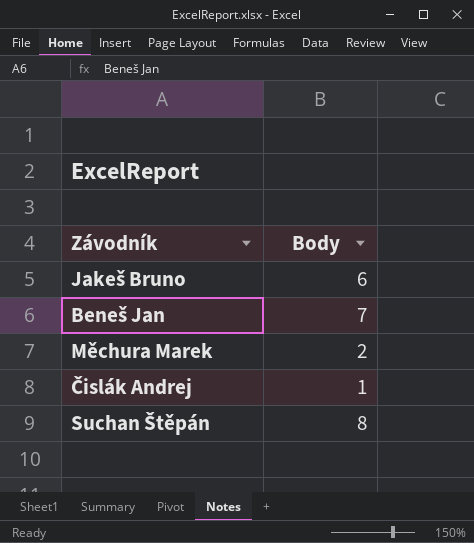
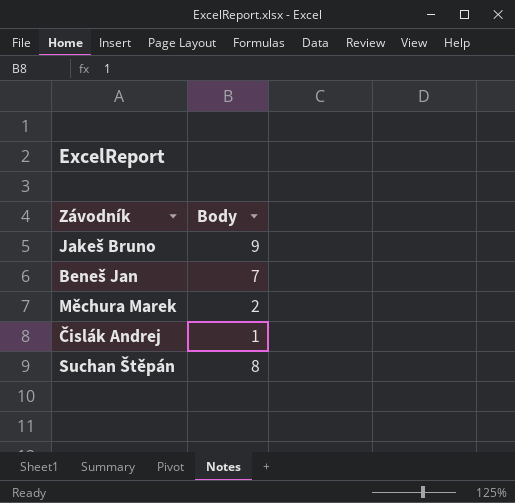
Jakeš Bruno | Body: 6 -> 9

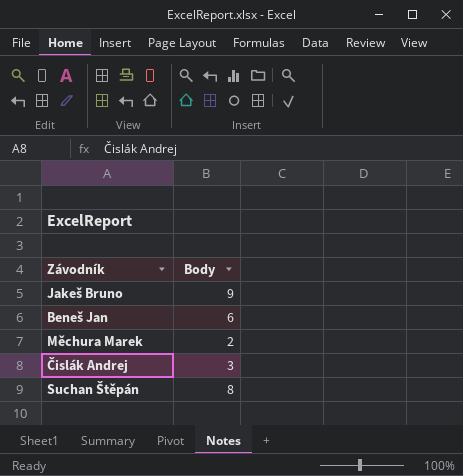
Beneš Jan | Body: 7 -> 6
Čislák Andrej | Body: 1 -> 3

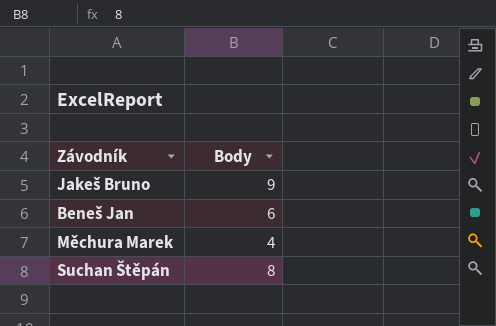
row Čislák Andrej: 3 -> none
Měchura Marek | Body: 2 -> 4

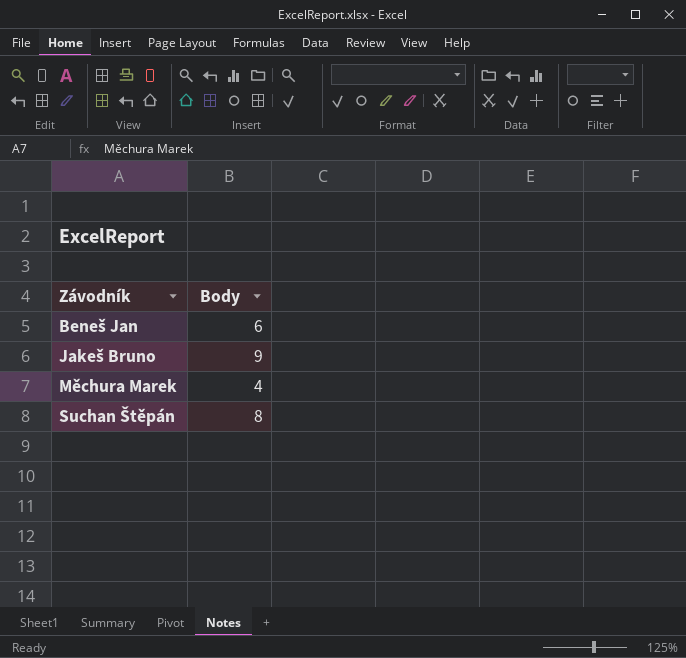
row order: none -> Závodník ascending

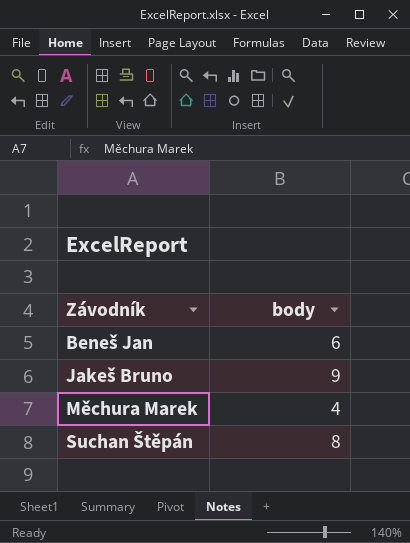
column name: Body -> body

